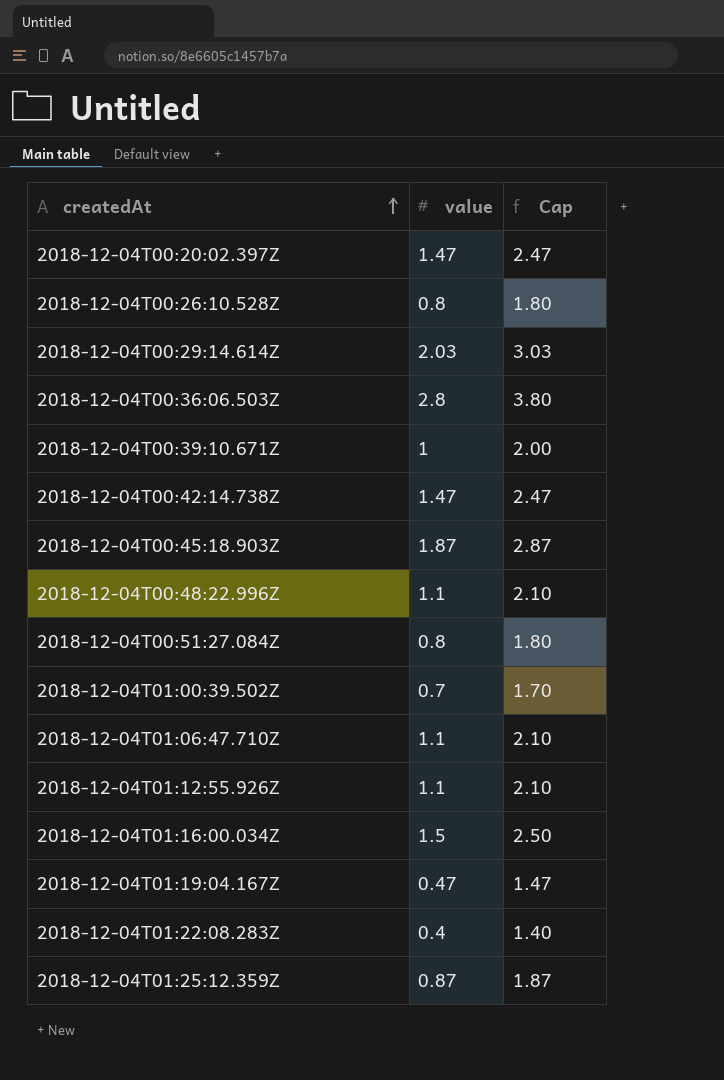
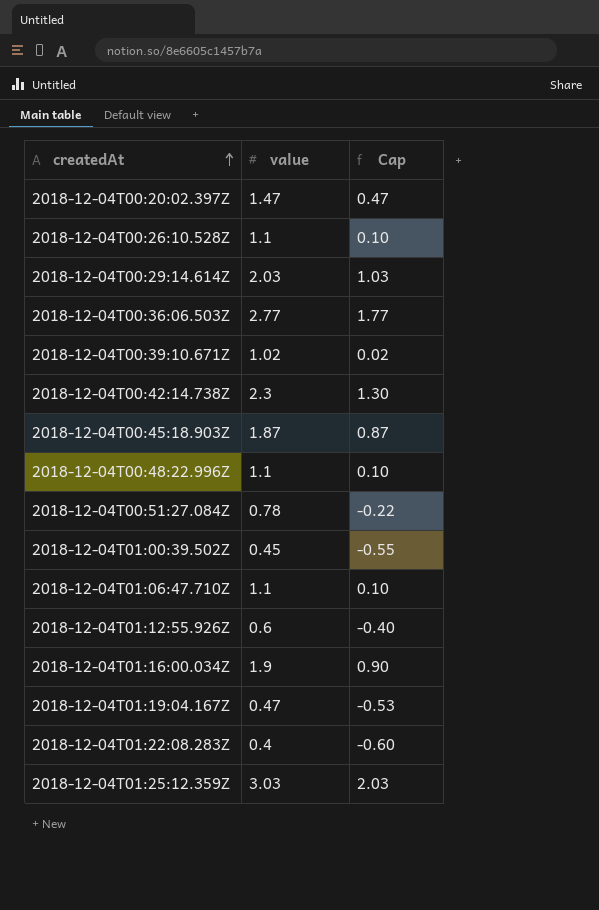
column Cap | formula: [value] + 1 -> [value] - 1
2018-12-04T00:26:10.528Z | value: 0.8 -> 1.1
2018-12-04T00:36:06.503Z | value: 2.8 -> 2.77
2018-12-04T00:39:10.671Z | value: 1 -> 1.02
2018-12-04T00:42:14.738Z | value: 1.47 -> 2.3
2018-12-04T00:51:27.084Z | value: 0.8 -> 0.78
2018-12-04T01:00:39.502Z | value: 0.7 -> 0.45
2018-12-04T01:12:55.926Z | value: 1.1 -> 0.6
2018-12-04T01:16:00.034Z | value: 1.5 -> 1.9
2018-12-04T01:25:12.359Z | value: 0.87 -> 3.03

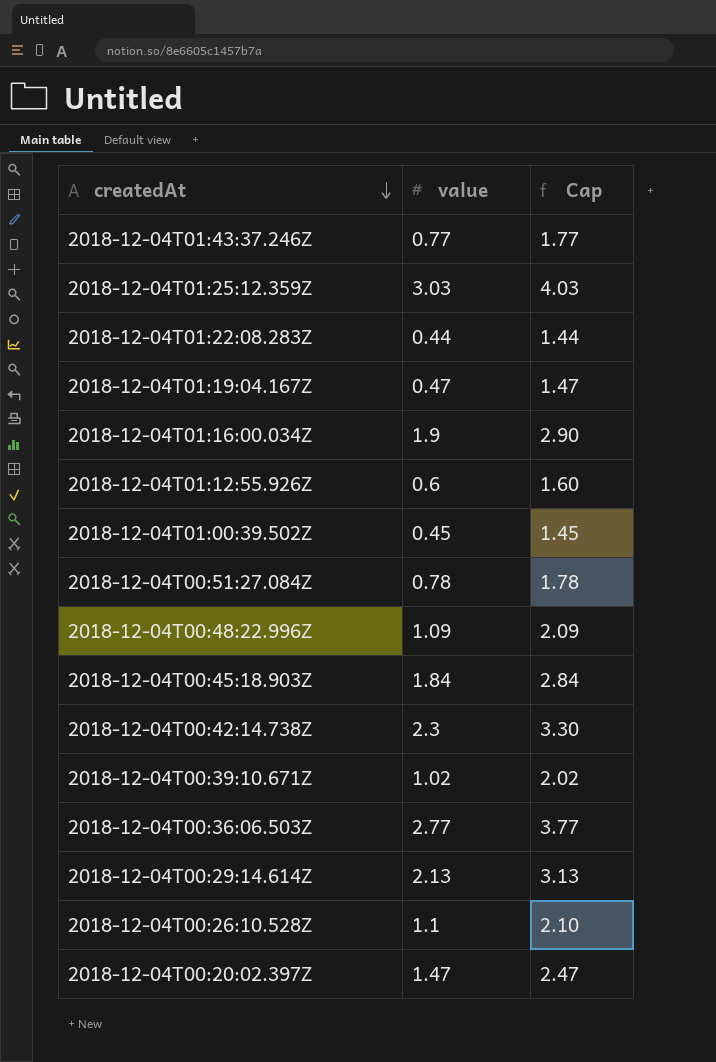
row order: createdAt ascending -> createdAt descending
column Cap | formula: [value] - 1 -> [value] + 1
row 2018-12-04T01:06:47.710Z: 1.1 | 0.10 -> none
row 2018-12-04T01:43:37.246Z: none -> 0.77 | 1.77
2018-12-04T01:22:08.283Z | value: 0.4 -> 0.44
2018-12-04T00:48:22.996Z | value: 1.1 -> 1.09
2018-12-04T00:45:18.903Z | value: 1.87 -> 1.84
2018-12-04T00:29:14.614Z | value: 2.03 -> 2.13

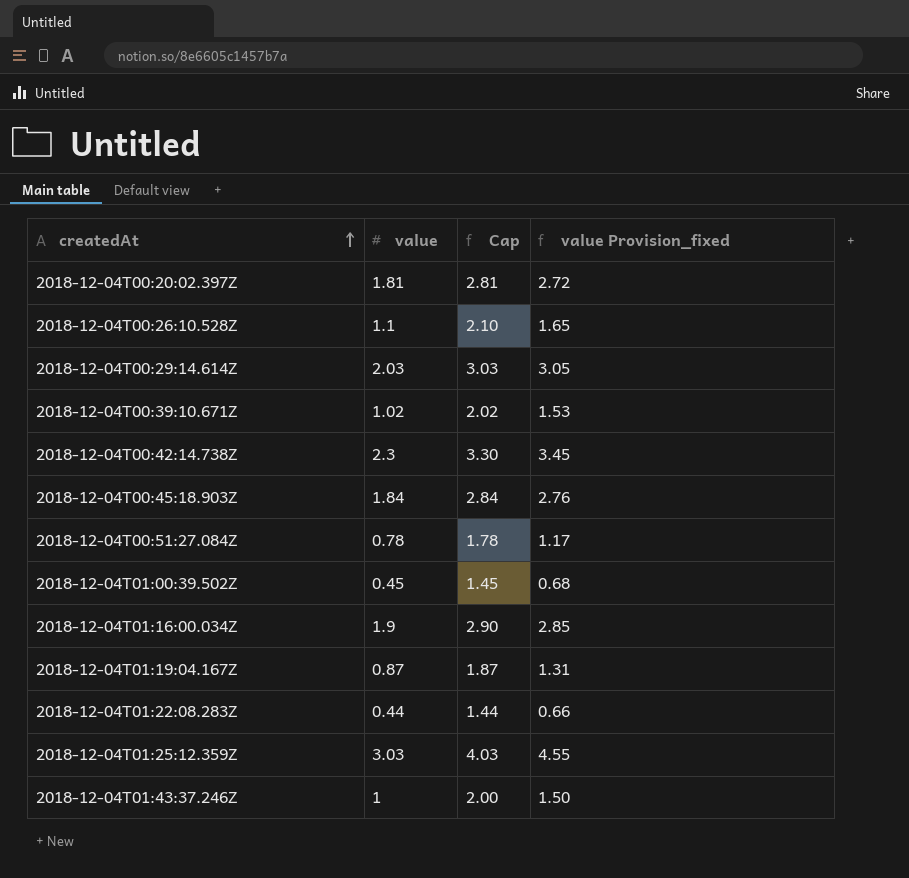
row order: createdAt descending -> createdAt ascending
column value Provision_fixed | formula: none -> [value] * 1.5
row 2018-12-04T01:12:55.926Z: 0.6 | 1.60 -> none
row 2018-12-04T00:48:22.996Z: 1.09 | 2.09 -> none
row 2018-12-04T00:36:06.503Z: 2.77 | 3.77 -> none
2018-12-04T00:20:02.397Z | value: 1.47 -> 1.81
2018-12-04T00:20:02.397Z | Cap: 2.47 -> 2.81
2018-12-04T00:29:14.614Z | value: 2.13 -> 2.03
2018-12-04T00:29:14.614Z | Cap: 3.13 -> 3.03
2018-12-04T01:19:04.167Z | value: 0.47 -> 0.87
2018-12-04T01:19:04.167Z | Cap: 1.47 -> 1.87
2018-12-04T01:43:37.246Z | value: 0.77 -> 1
2018-12-04T01:43:37.246Z | Cap: 1.77 -> 2.00

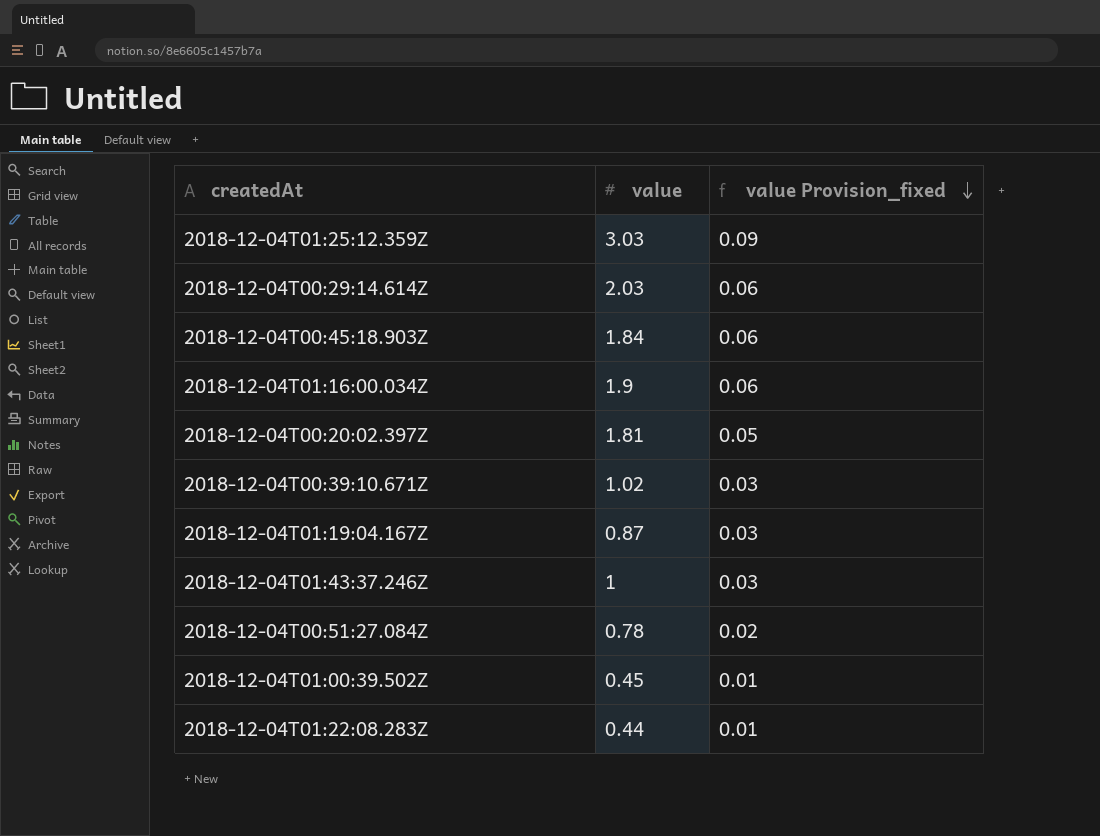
row order: createdAt ascending -> value Provision_fixed descending
column Cap | formula: [value] + 1 -> none
column value Provision_fixed | formula: [value] * 1.5 -> [value] * 0.03
row 2018-12-04T00:26:10.528Z: 1.1 | 2.10 | 1.65 -> none
row 2018-12-04T00:42:14.738Z: 2.3 | 3.30 | 3.45 -> none

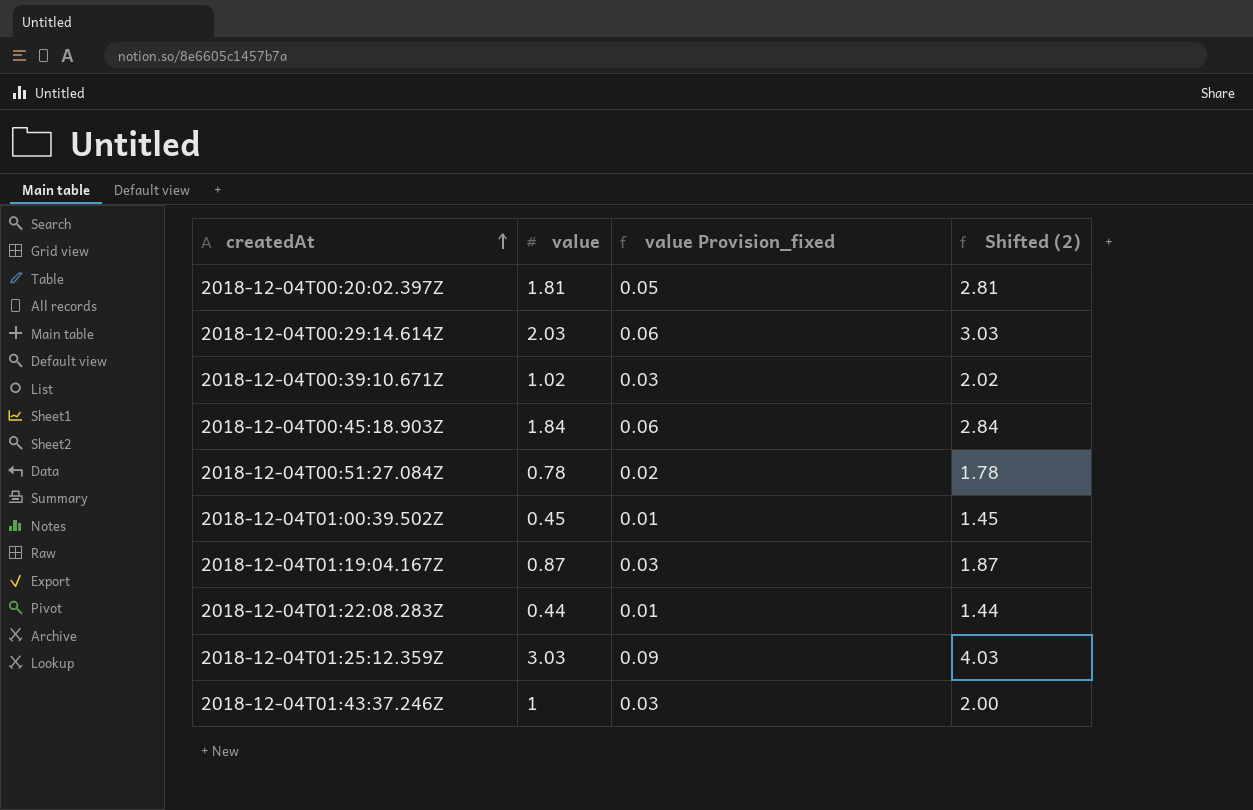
row order: value Provision_fixed descending -> createdAt ascending
column Shifted (2) | formula: none -> [value] + 1
row 2018-12-04T01:16:00.034Z: 1.9 | 0.06 -> none

